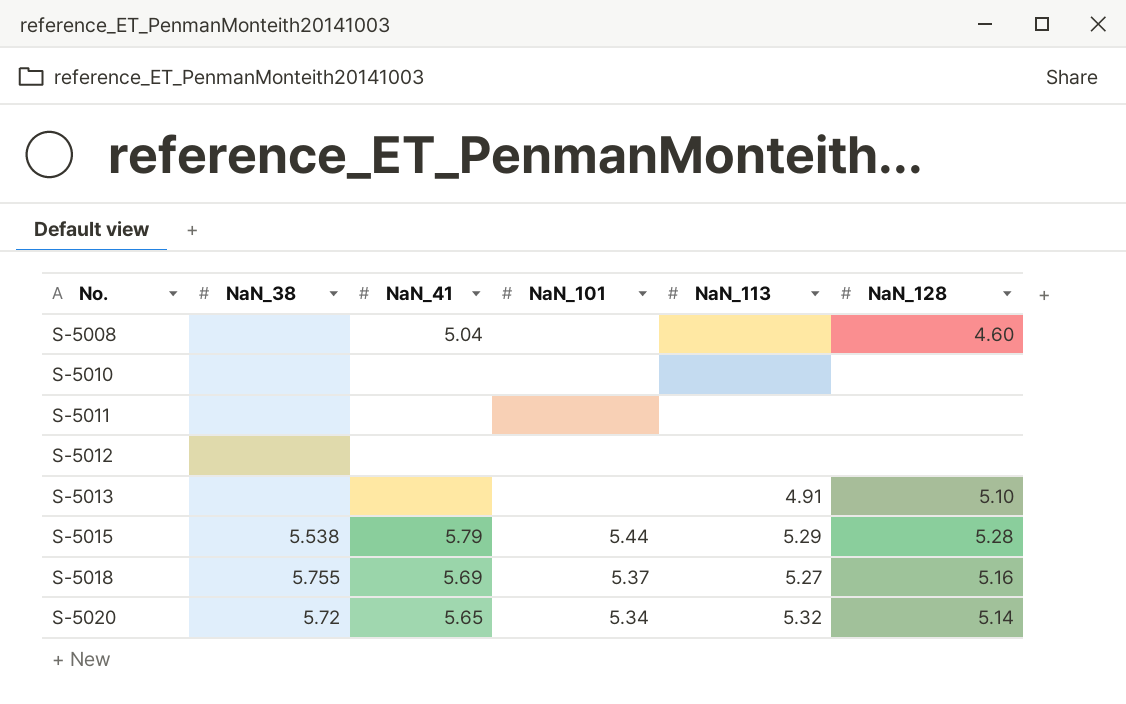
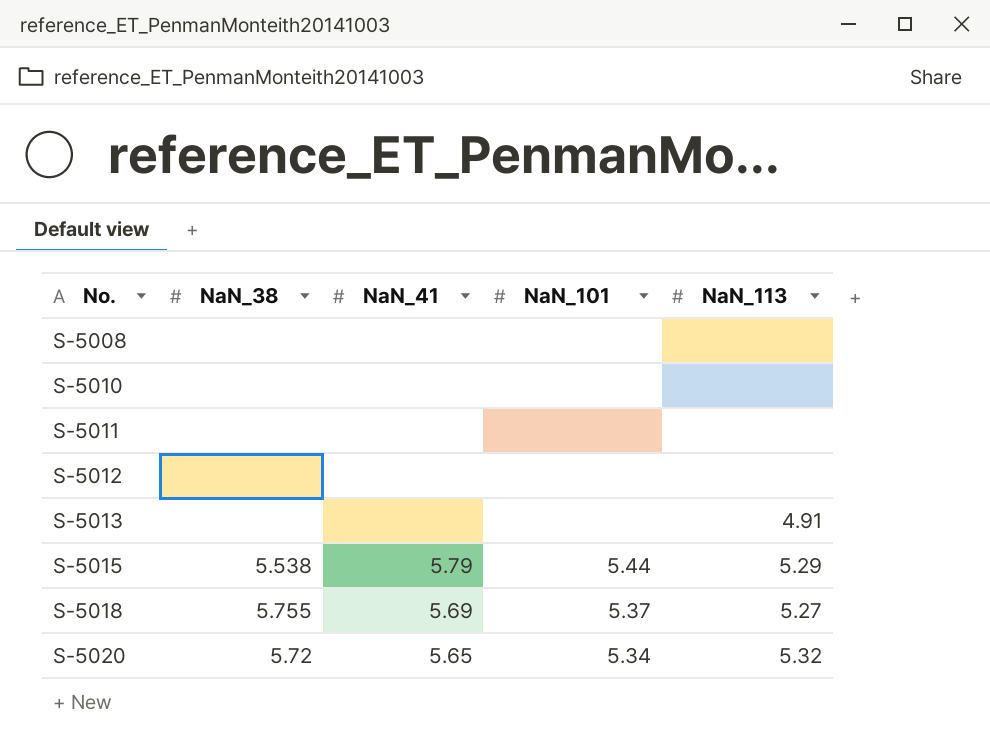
column NaN_128 | position: 6 -> none
S-5008 | NaN_41: 5.04 -> none

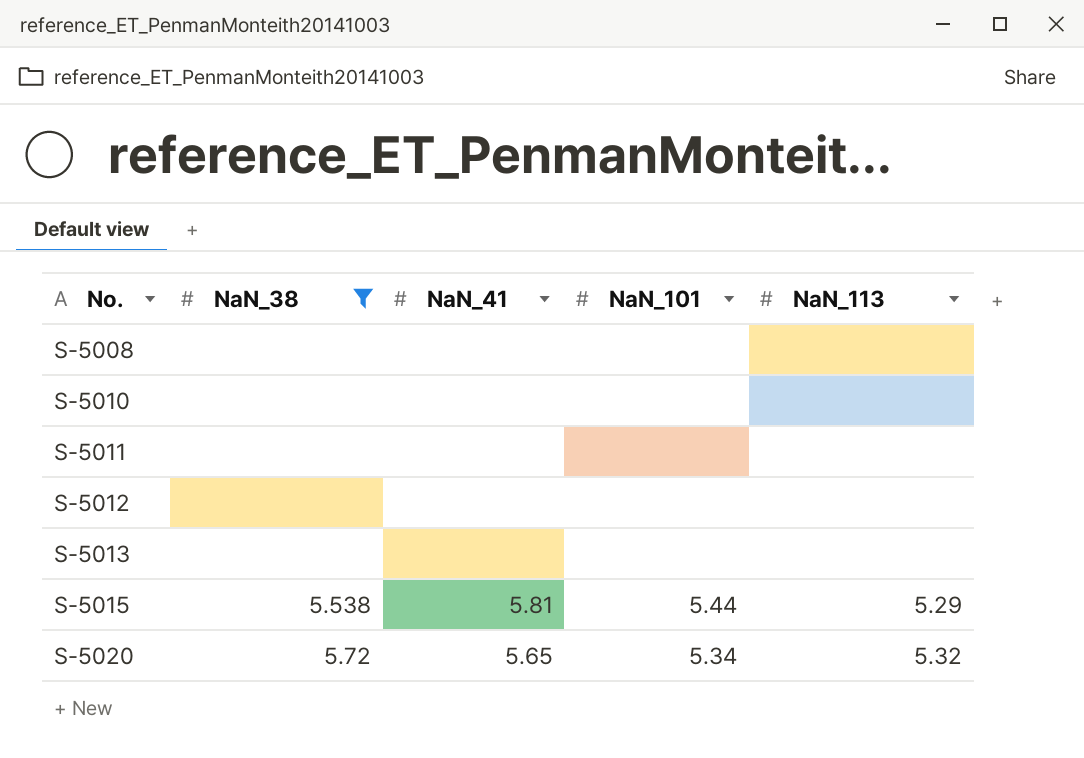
filter: none -> NaN_38 != 5.755
S-5013 | NaN_113: 4.91 -> none
S-5015 | NaN_41: 5.79 -> 5.81

